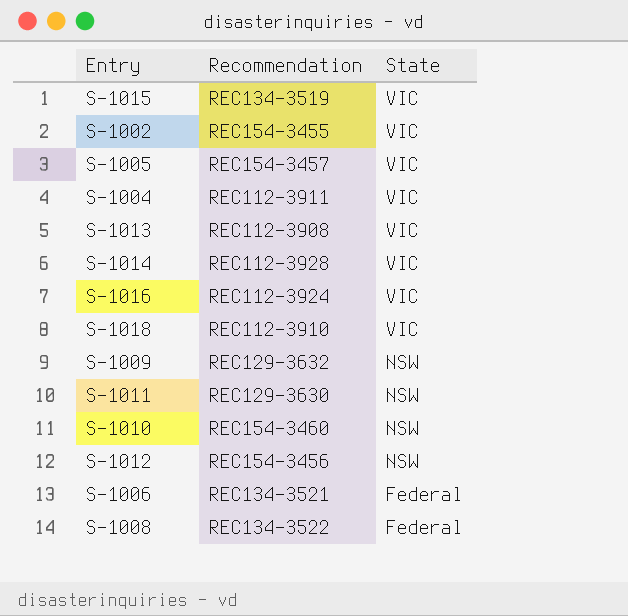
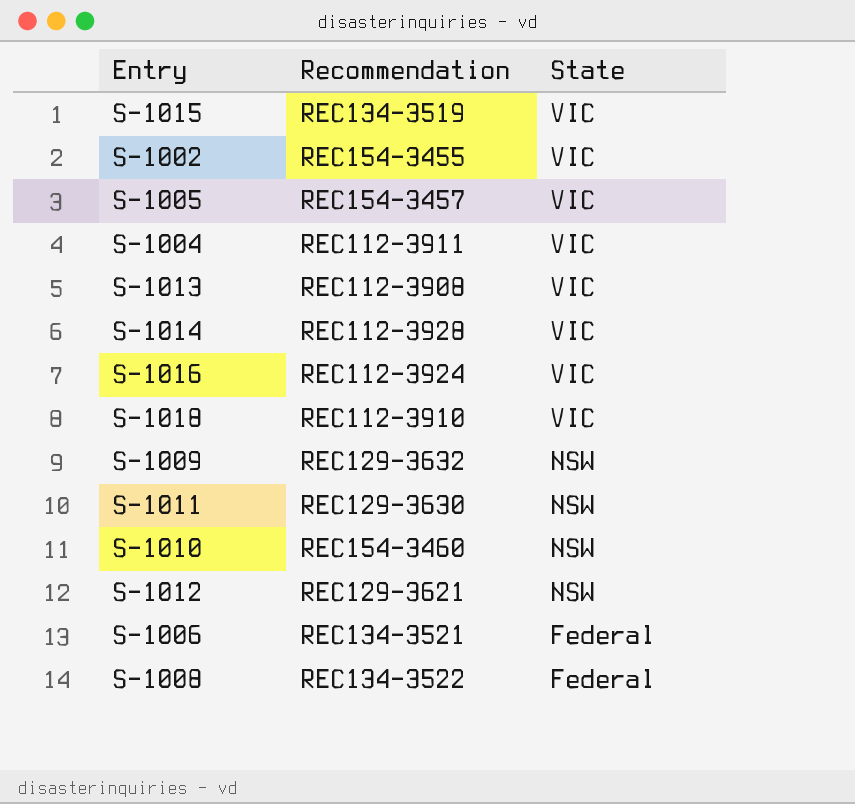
S-1012 | Recommendation: REC154-3456 -> REC129-3621

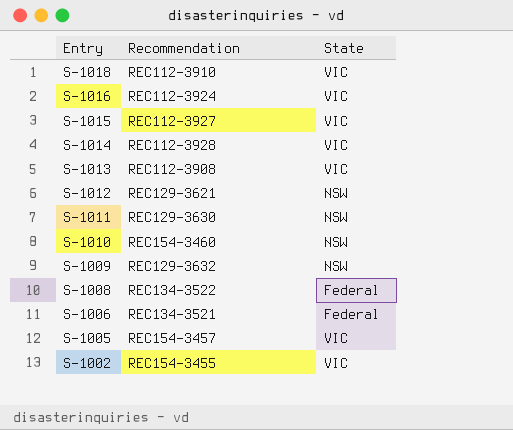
row order: State descending -> Entry descending
row S-1004: REC112-3911 | VIC -> none
S-1015 | Recommendation: REC134-3519 -> REC112-3927

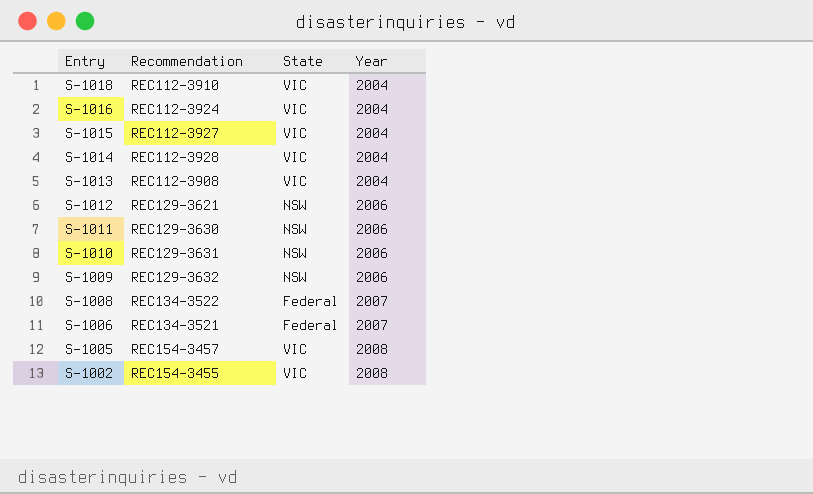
column Year | position: none -> 4
S-1010 | Recommendation: REC154-3460 -> REC129-3631

